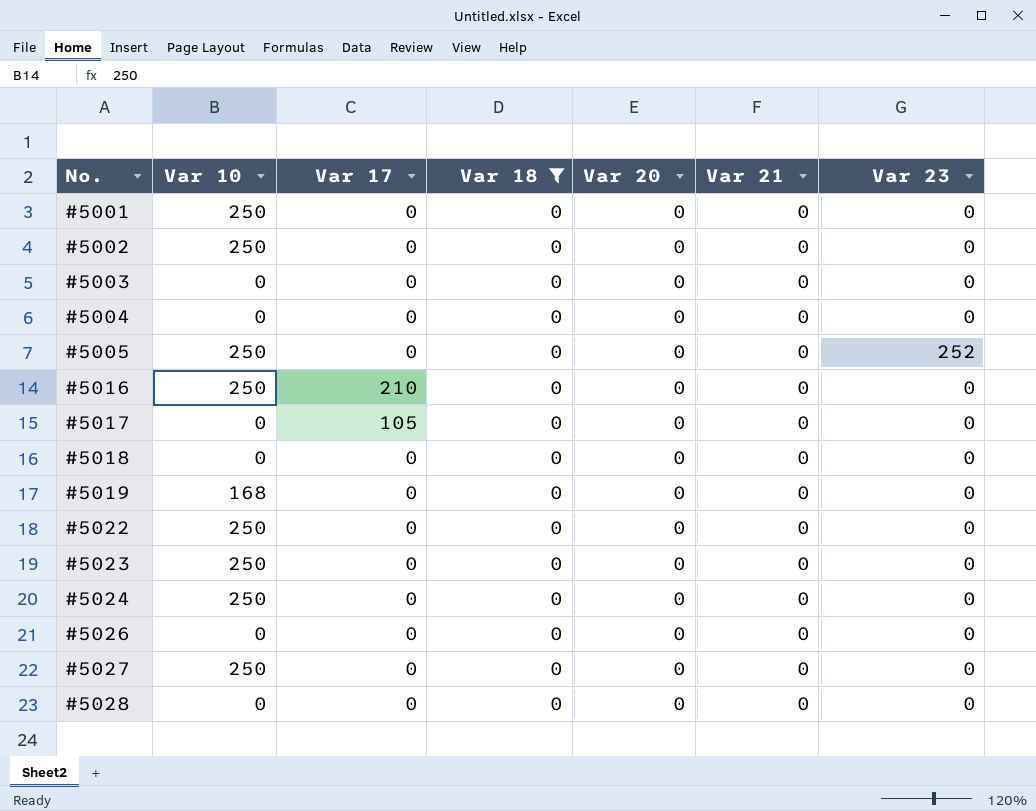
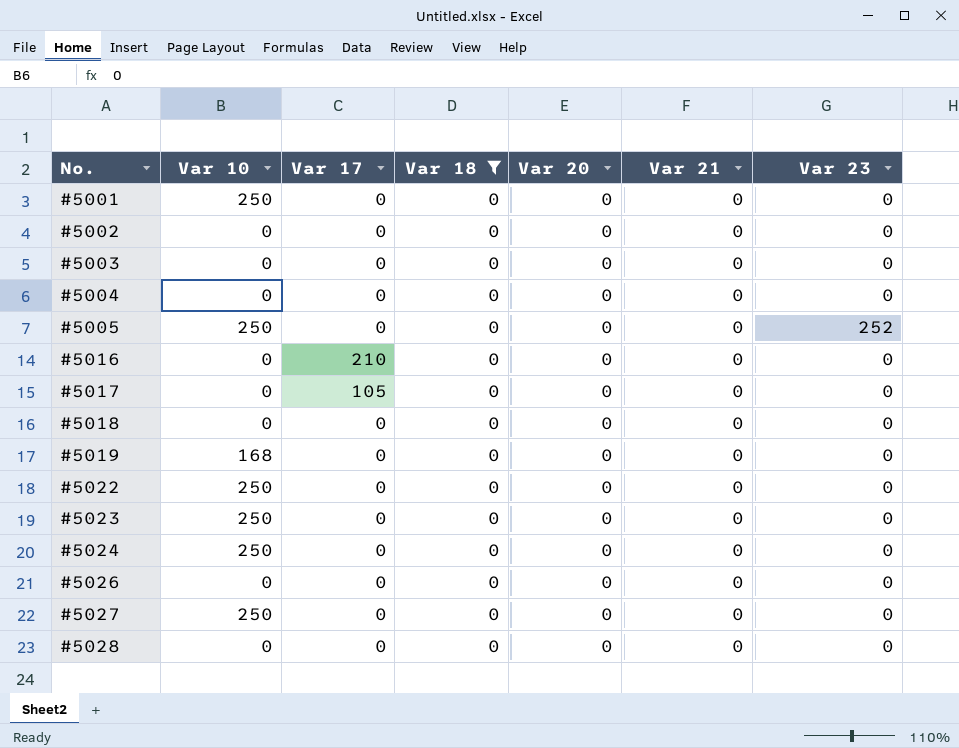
#5002 | Var 10: 250 -> 0
#5016 | Var 10: 250 -> 0

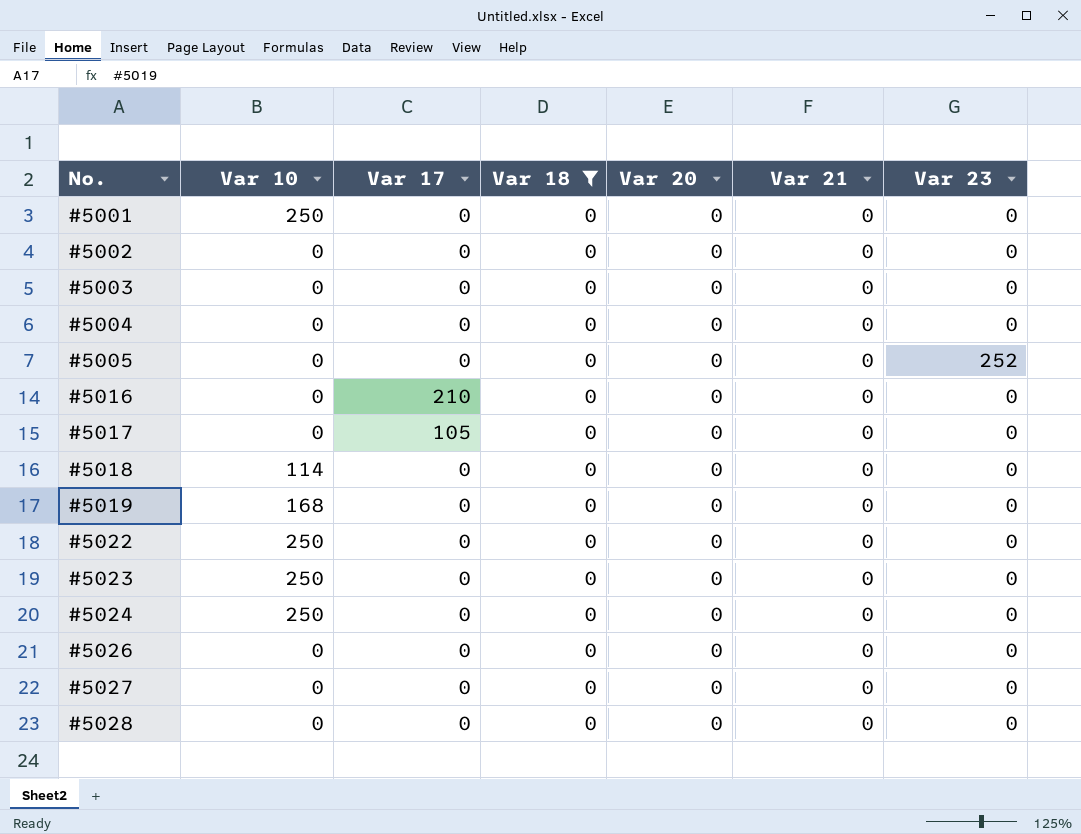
#5005 | Var 10: 250 -> 0
#5018 | Var 10: 0 -> 114
#5027 | Var 10: 250 -> 0

